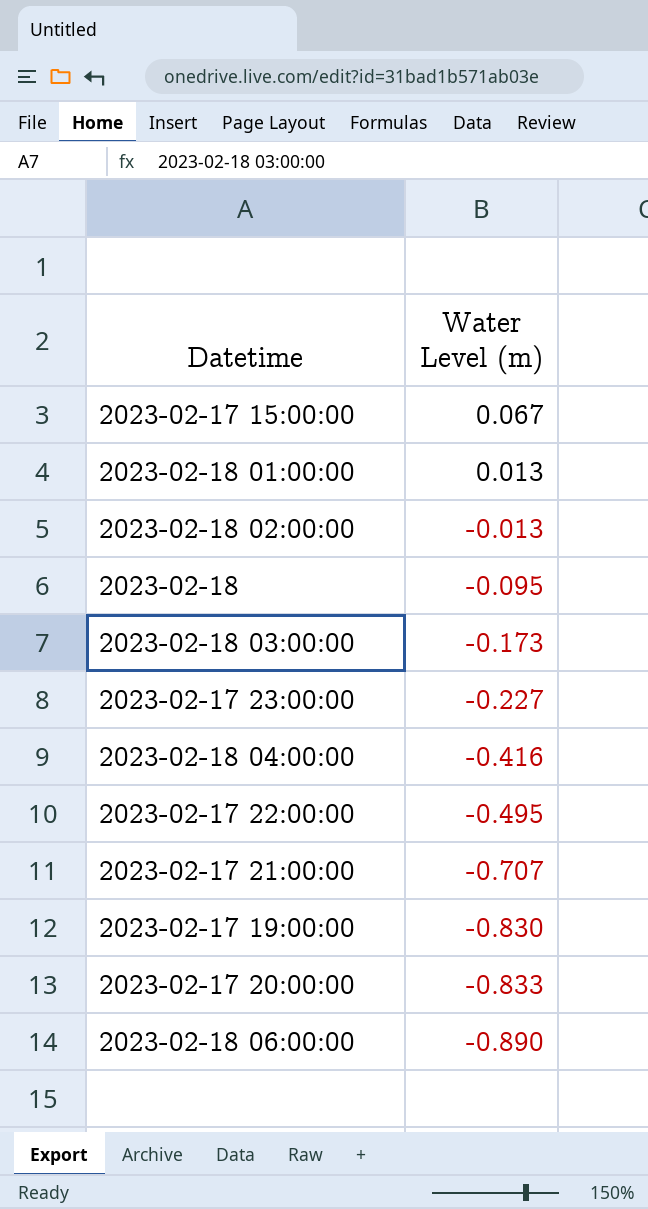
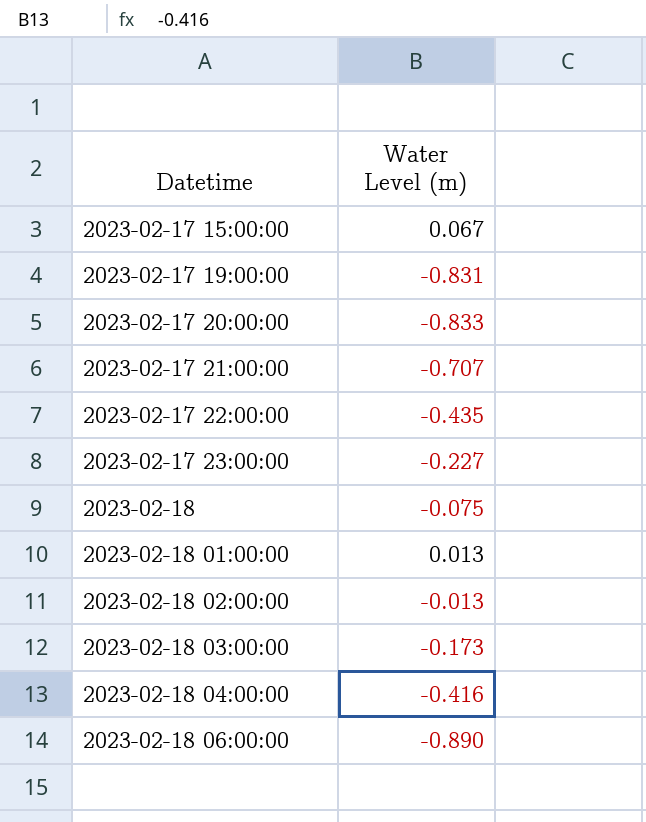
row order: Water Level (m) descending -> Datetime ascending
2023-02-17 19:00:00 | Water Level (m): -0.830 -> -0.831
2023-02-17 22:00:00 | Water Level (m): -0.495 -> -0.435
2023-02-18 | Water Level (m): -0.095 -> -0.075

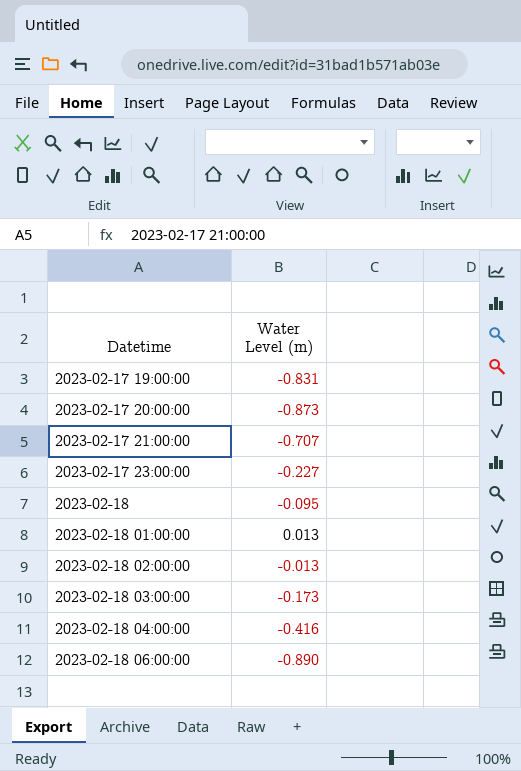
row 2023-02-17 15:00:00: 0.067 -> none
row 2023-02-17 22:00:00: -0.435 -> none
2023-02-17 20:00:00 | Water Level (m): -0.833 -> -0.873
2023-02-18 | Water Level (m): -0.075 -> -0.095

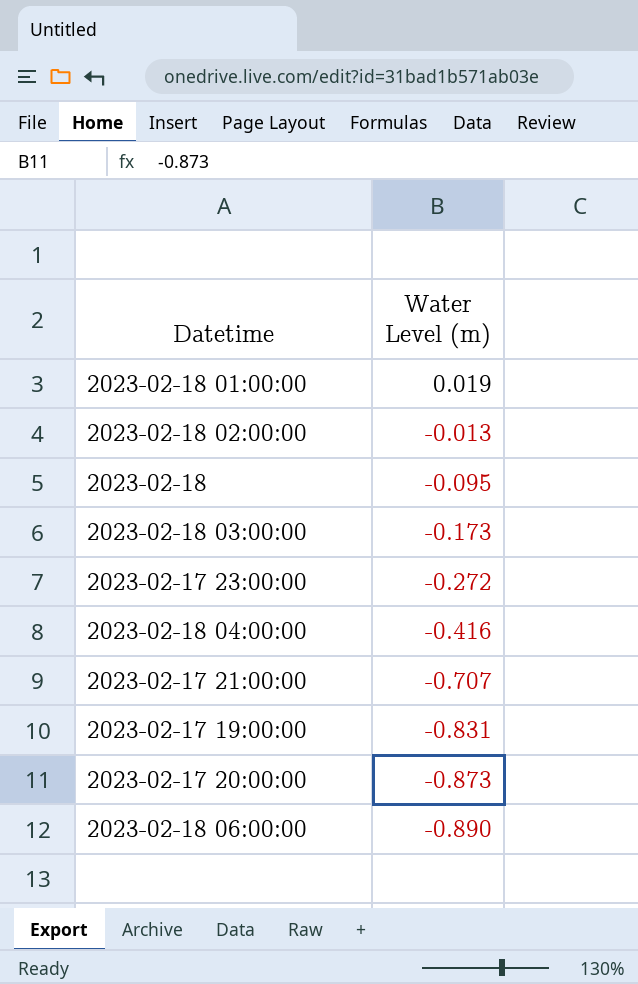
row order: Datetime ascending -> Water Level (m) descending
2023-02-18 01:00:00 | Water Level (m): 0.013 -> 0.019
2023-02-17 23:00:00 | Water Level (m): -0.227 -> -0.272

